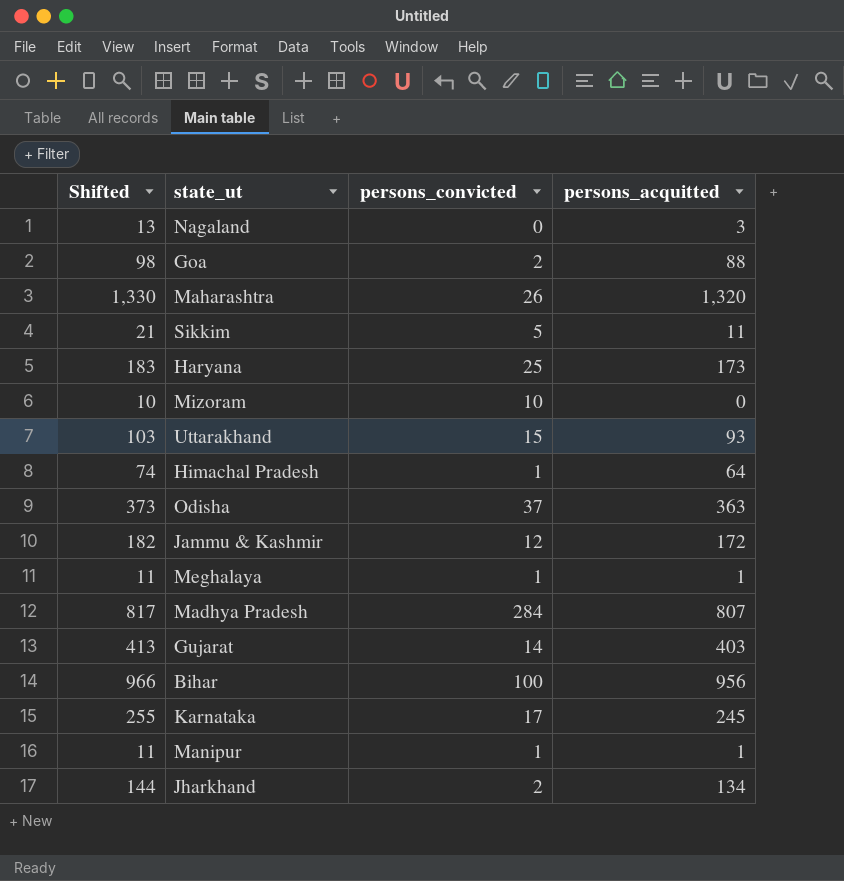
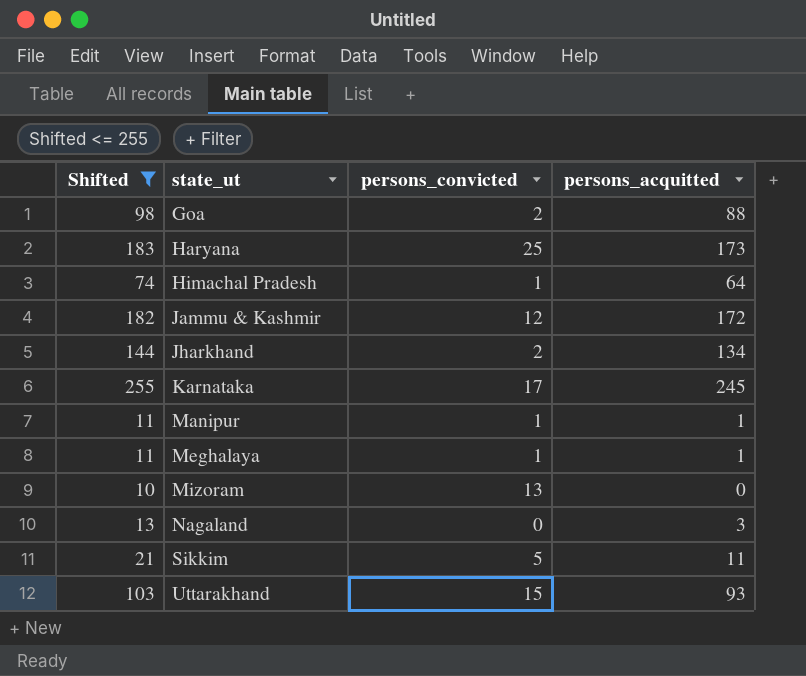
filter: none -> Shifted <= 255
row order: none -> state_ut ascending
Mizoram | persons_convicted: 10 -> 13

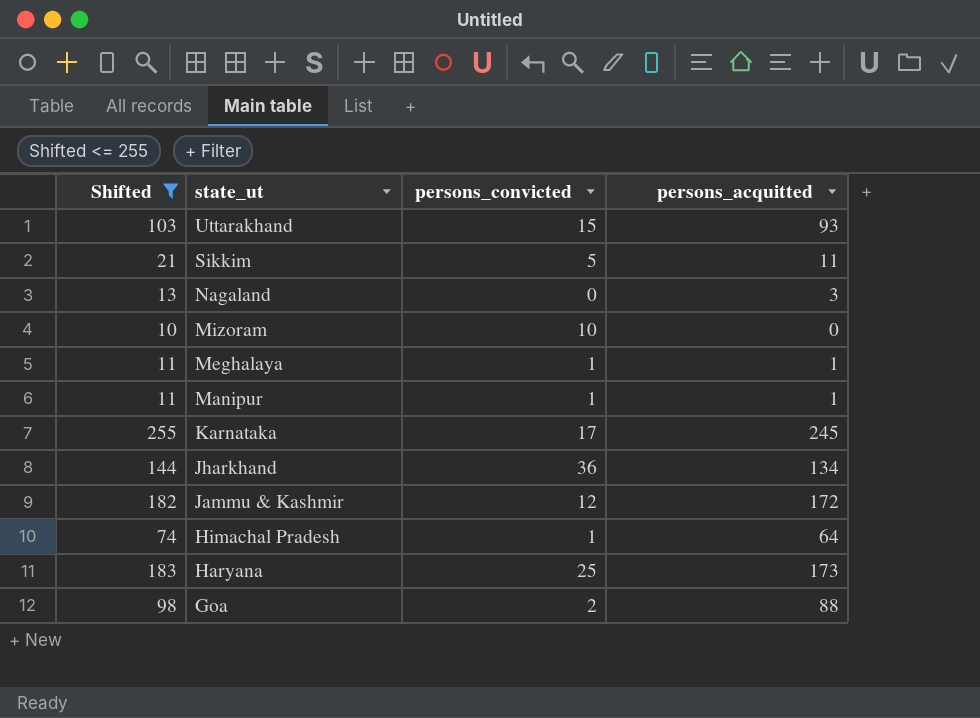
row order: state_ut ascending -> state_ut descending
Mizoram | persons_convicted: 13 -> 10
Jharkhand | persons_convicted: 2 -> 36

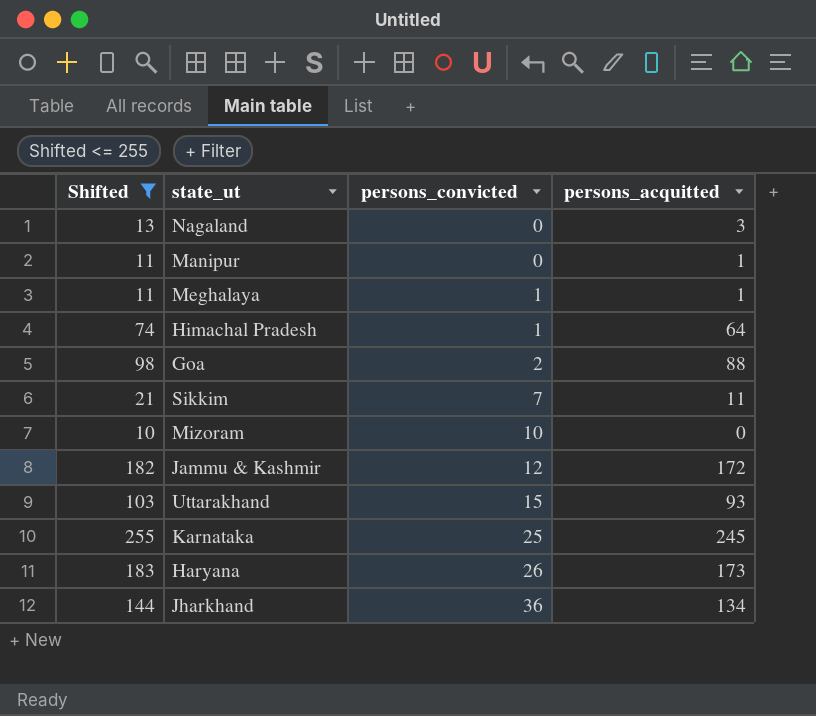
row order: state_ut descending -> persons_convicted ascending
Manipur | persons_convicted: 1 -> 0
Sikkim | persons_convicted: 5 -> 7
Karnataka | persons_convicted: 17 -> 25
Haryana | persons_convicted: 25 -> 26

